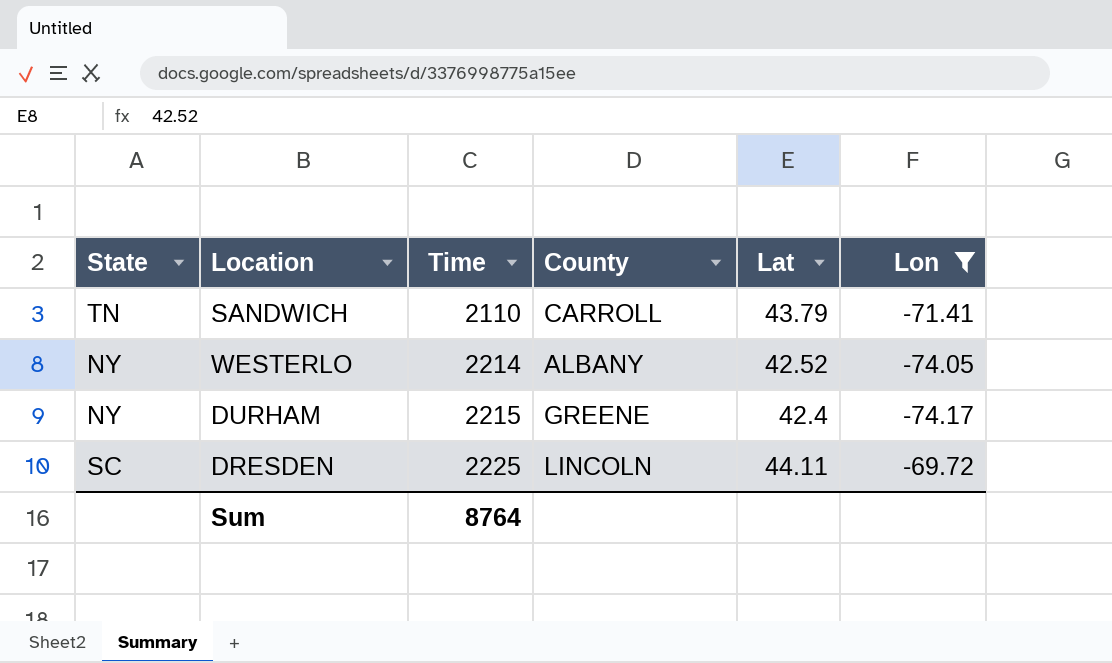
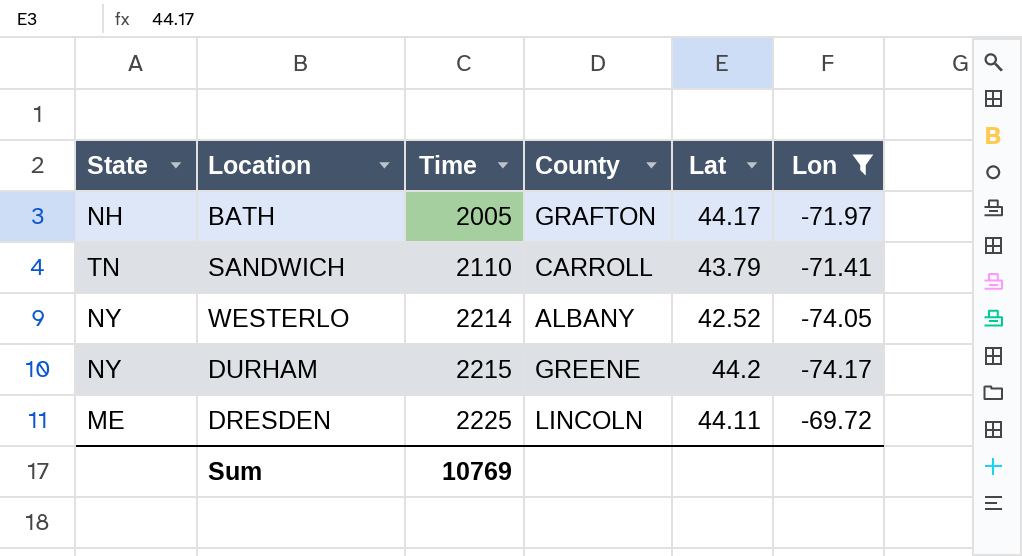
row BATH: none -> NH | 2005 | GRAFTON | 44.17 | -71.97
DURHAM | Lat: 42.4 -> 44.2
DRESDEN | State: SC -> ME
Sum | Time: 8764 -> 10769

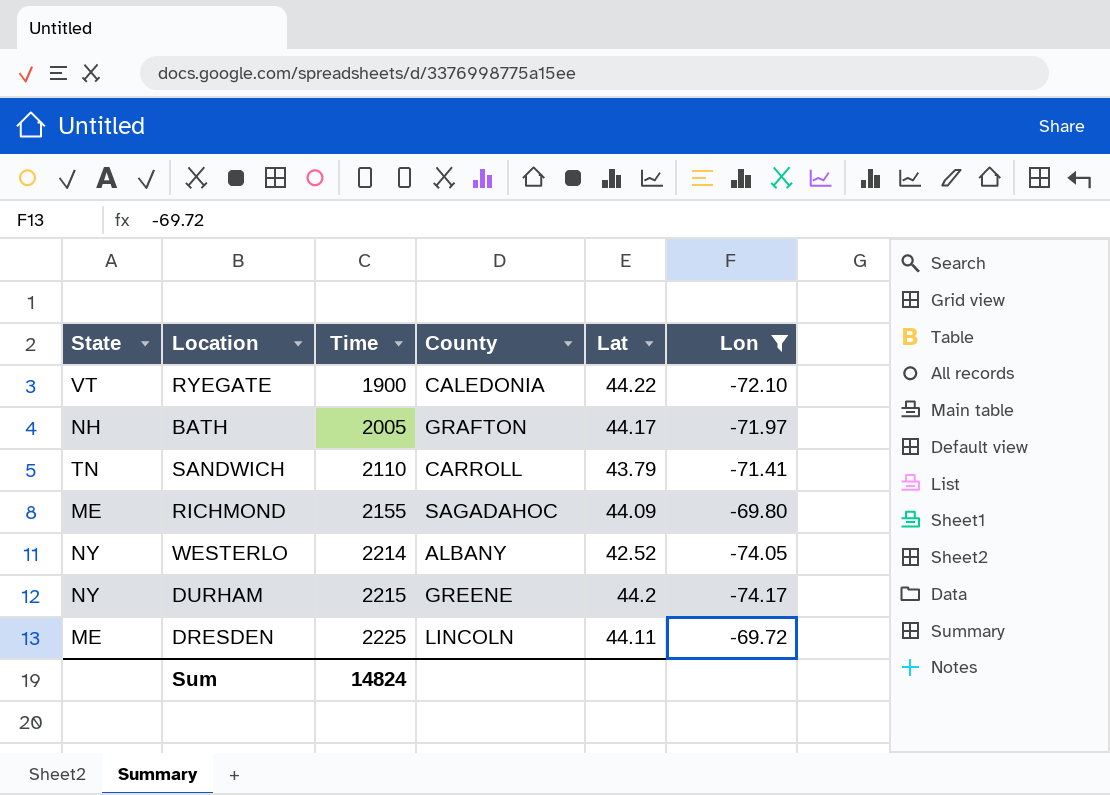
row RYEGATE: none -> VT | 1900 | CALEDONIA | 44.22 | -72.10
row RICHMOND: none -> ME | 2155 | SAGADAHOC | 44.09 | -69.80
Sum | Time: 10769 -> 14824

